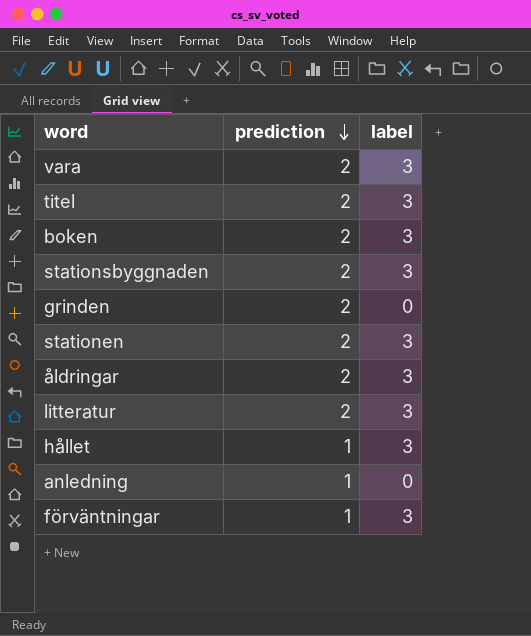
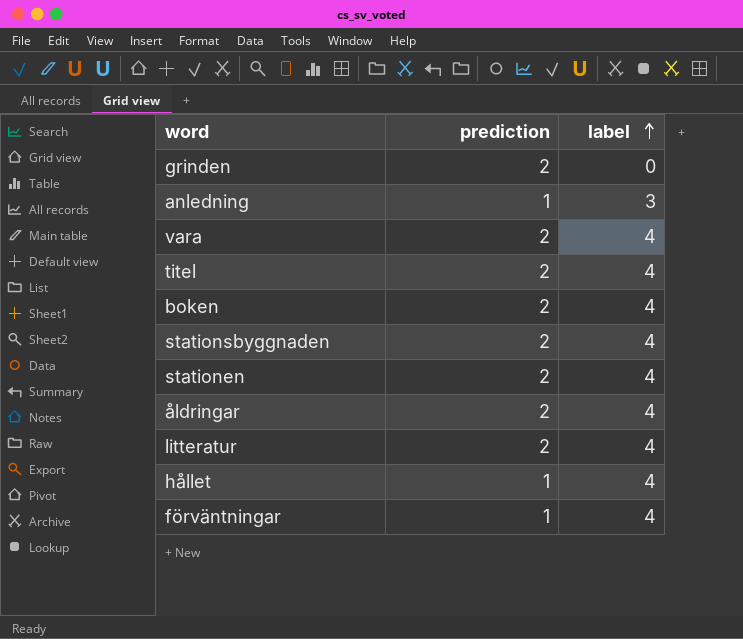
row order: prediction descending -> label ascending
anledning | label: 0 -> 3
vara | label: 3 -> 4
titel | label: 3 -> 4
boken | label: 3 -> 4
stationsbyggnaden | label: 3 -> 4
stationen | label: 3 -> 4
åldringar | label: 3 -> 4
litteratur | label: 3 -> 4
hållet | label: 3 -> 4
förväntningar | label: 3 -> 4

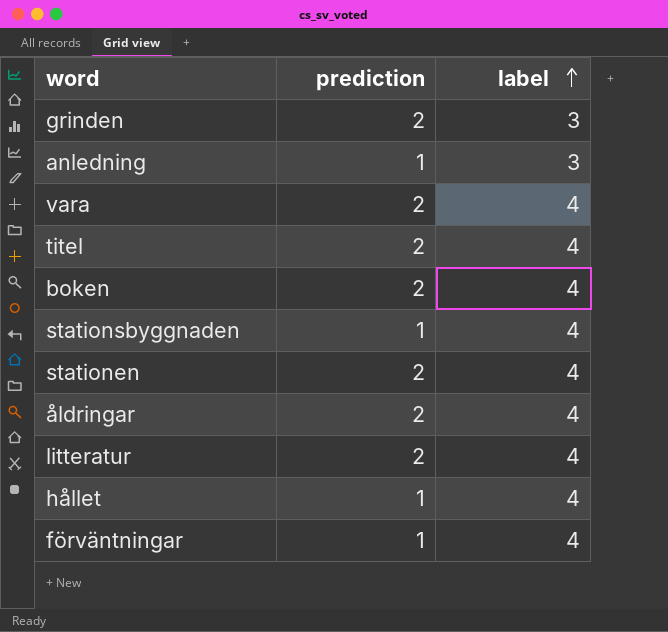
grinden | label: 0 -> 3
stationsbyggnaden | prediction: 2 -> 1

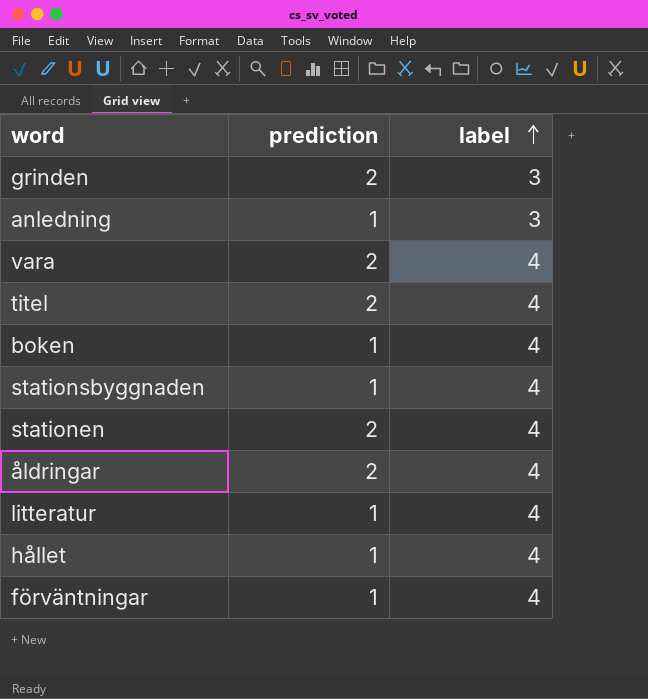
boken | prediction: 2 -> 1
litteratur | prediction: 2 -> 1

